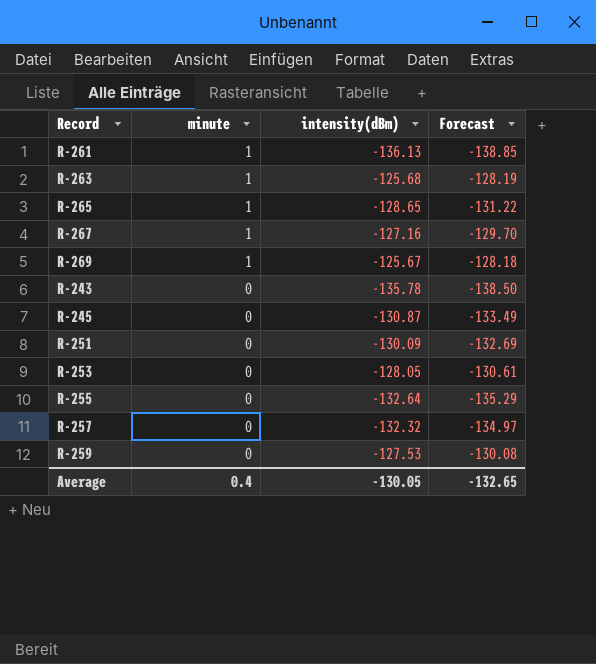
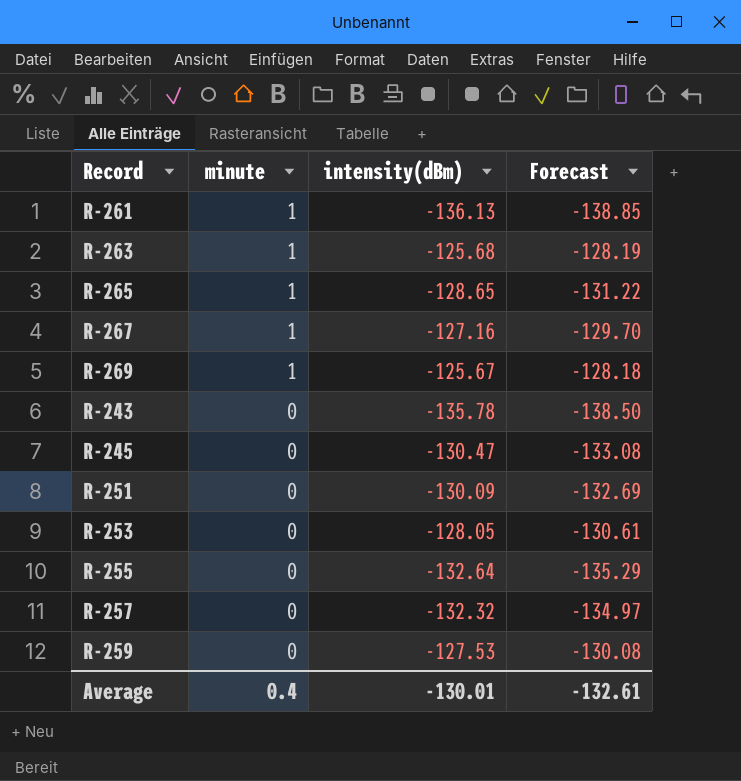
R-245 | intensity(dBm): -130.87 -> -130.47
R-245 | Forecast: -133.49 -> -133.08
Average | intensity(dBm): -130.05 -> -130.01
Average | Forecast: -132.65 -> -132.61

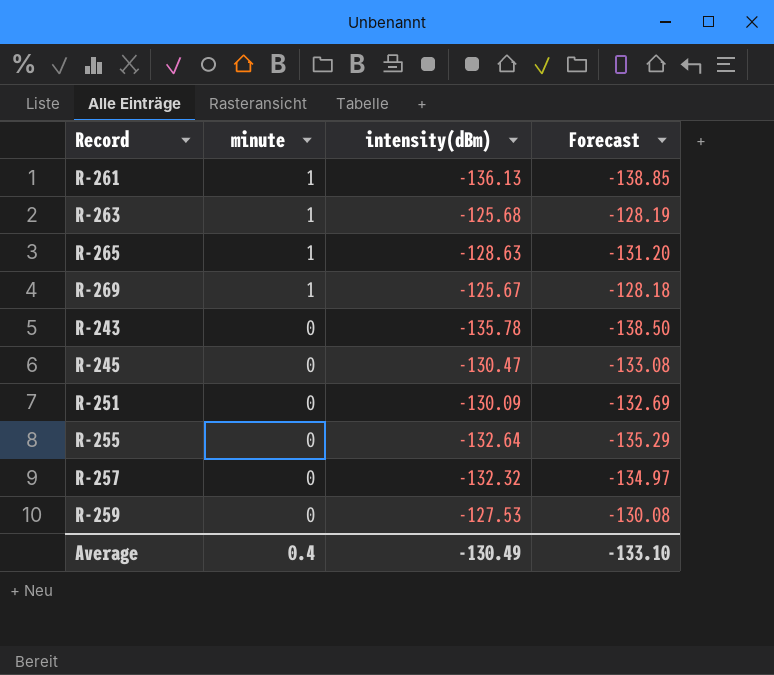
row R-267: 1 | -127.16 | -129.70 -> none
row R-253: 0 | -128.05 | -130.61 -> none
R-265 | intensity(dBm): -128.65 -> -128.63
R-265 | Forecast: -131.22 -> -131.20
Average | intensity(dBm): -130.01 -> -130.49
Average | Forecast: -132.61 -> -133.10

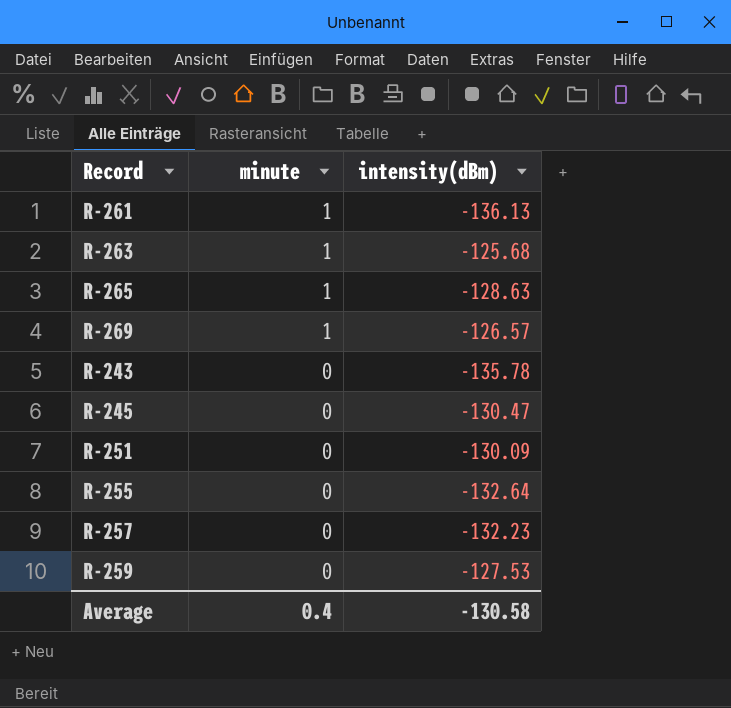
column Forecast | formula: [intensity(dBm)] * 1.02 -> none
R-269 | intensity(dBm): -125.67 -> -126.57
R-257 | intensity(dBm): -132.32 -> -132.23
Average | intensity(dBm): -130.49 -> -130.58

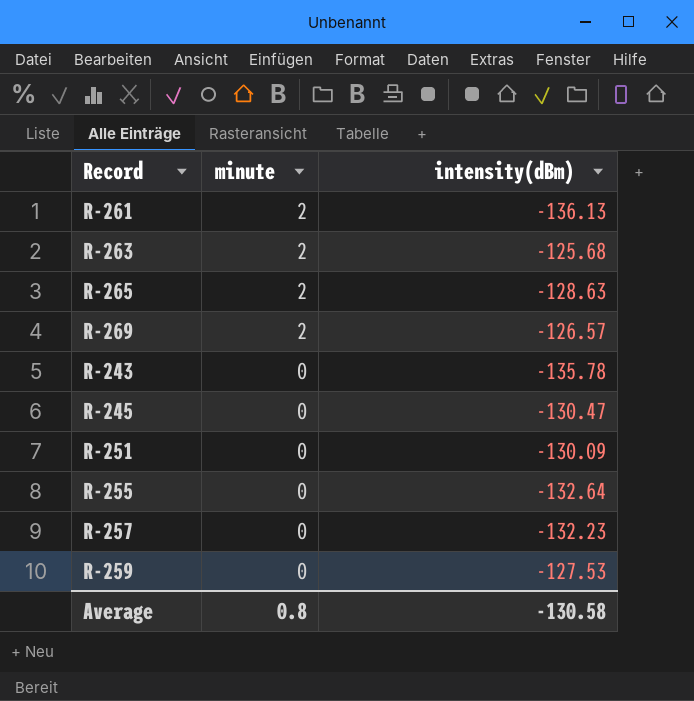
R-261 | minute: 1 -> 2
R-263 | minute: 1 -> 2
R-265 | minute: 1 -> 2
R-269 | minute: 1 -> 2
Average | minute: 0.4 -> 0.8

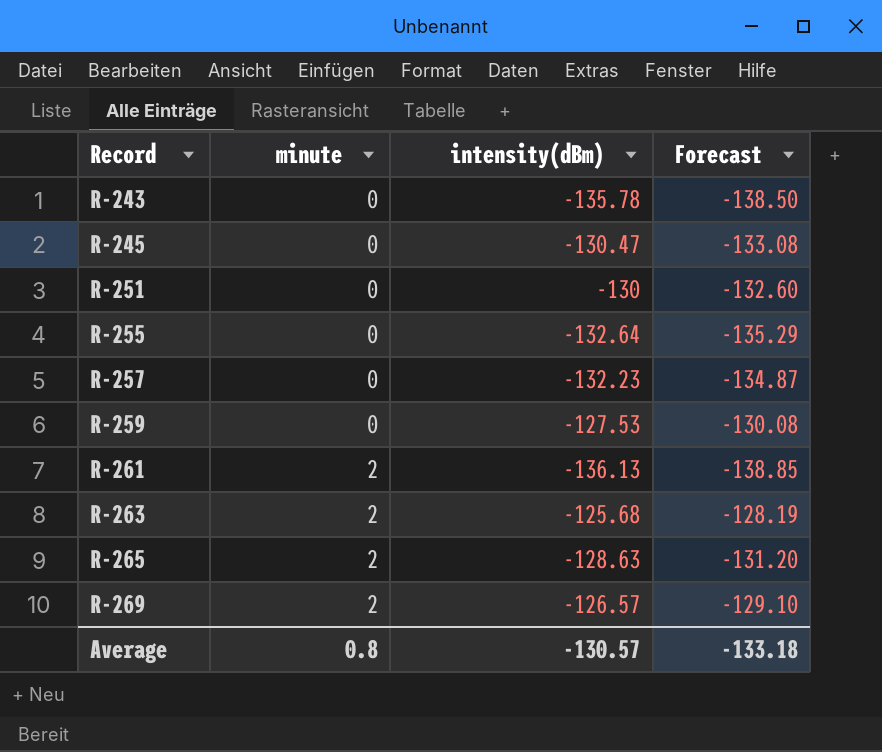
row order: minute descending -> Record ascending
column Forecast | formula: none -> [intensity(dBm)] * 1.02
R-251 | intensity(dBm): -130.09 -> -130
Average | intensity(dBm): -130.58 -> -130.57

